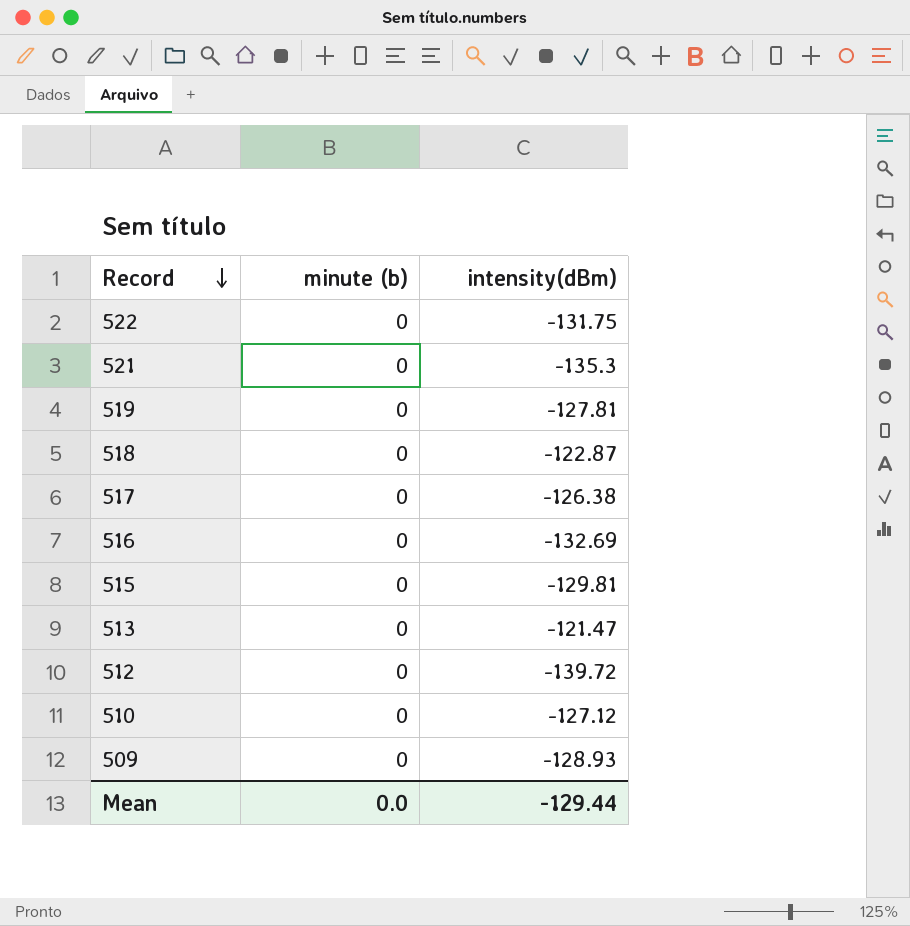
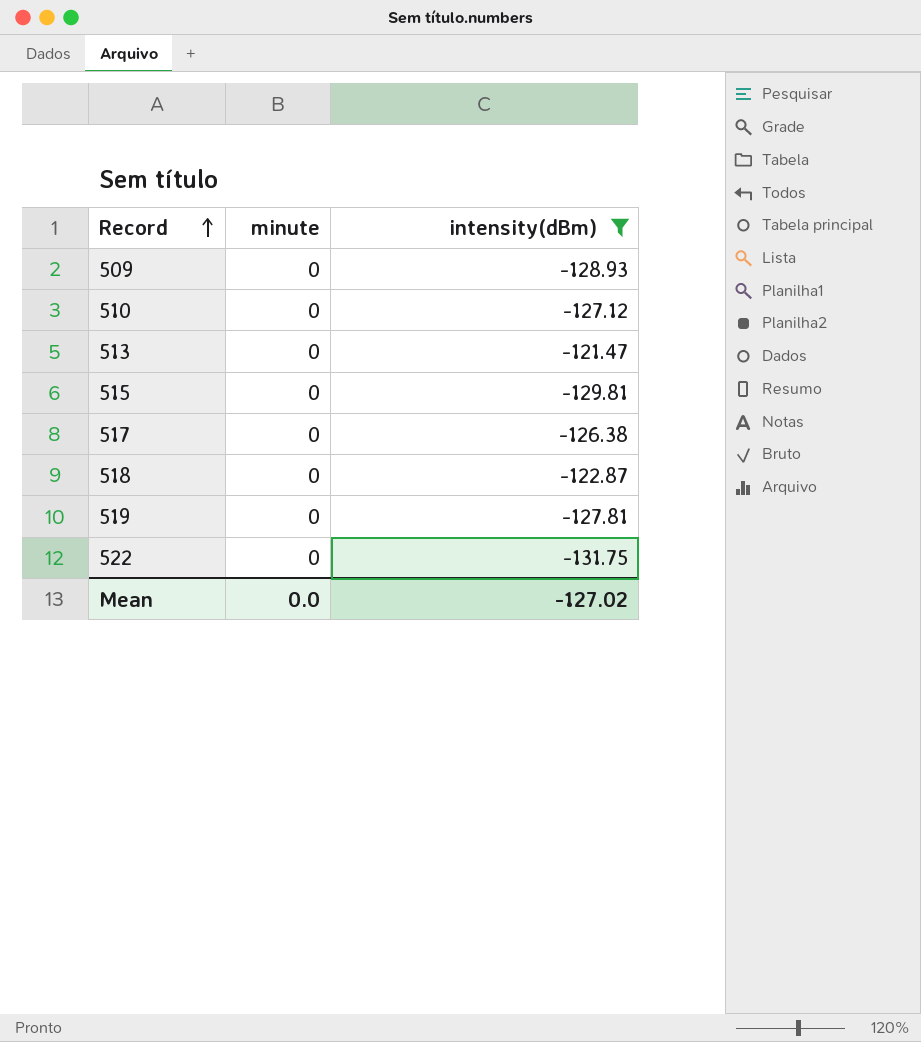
filter: none -> intensity(dBm) >= -131.75
row order: Record descending -> Record ascending
column name: minute (b) -> minute
Mean | intensity(dBm): -129.44 -> -127.02

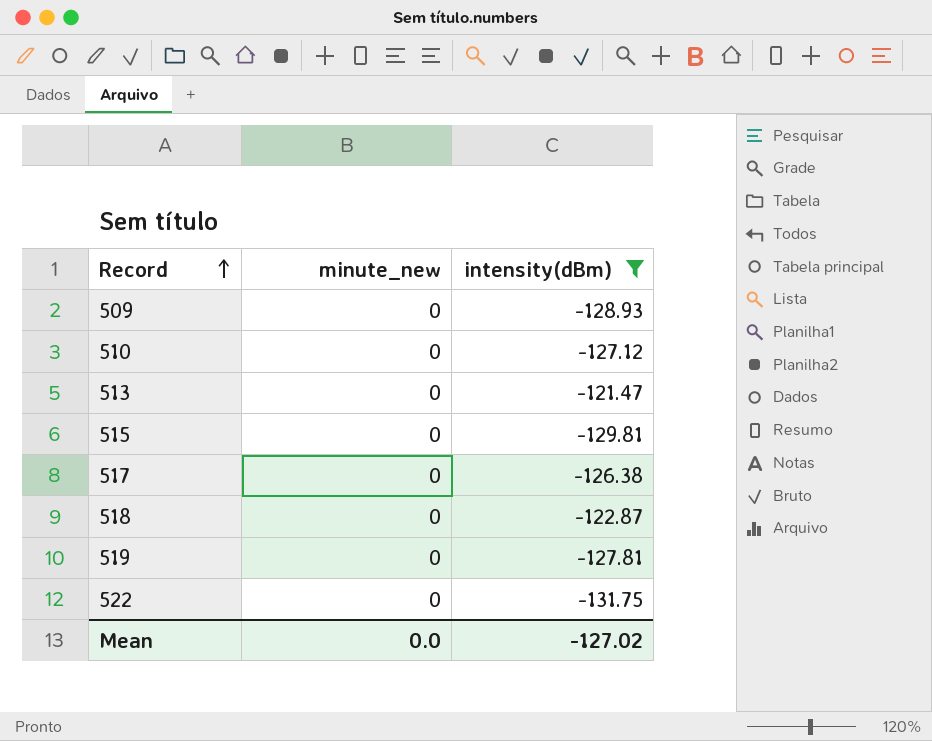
column name: minute -> minute_new

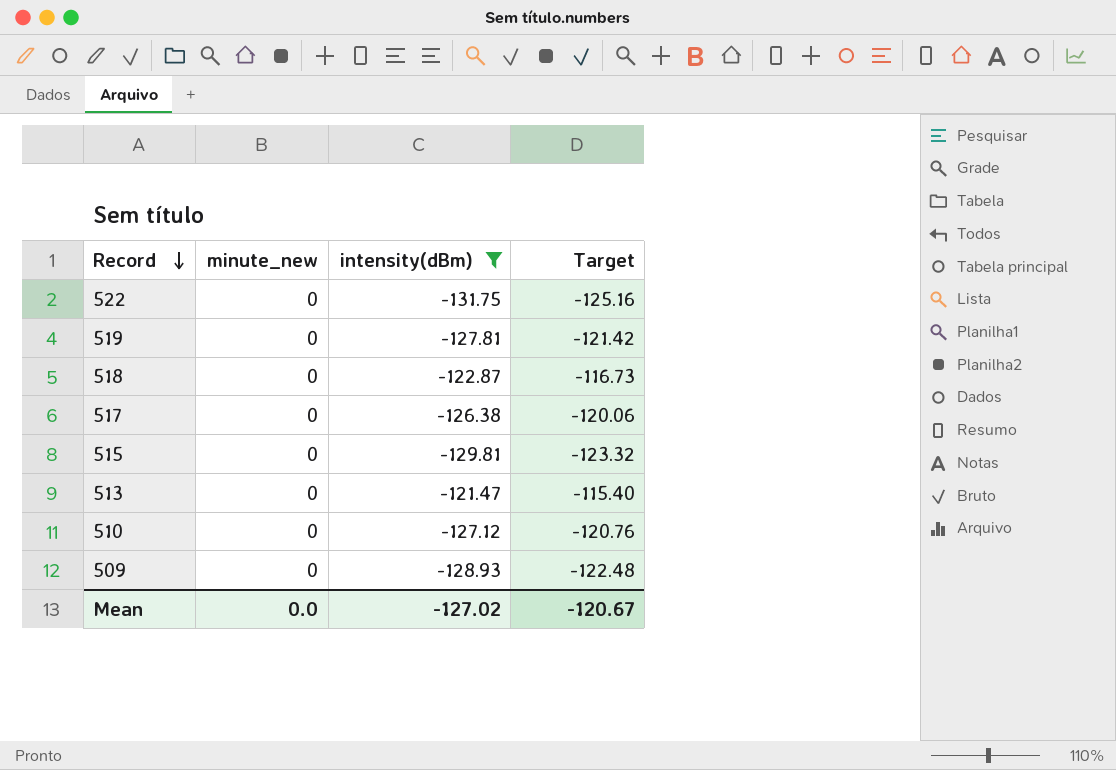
row order: Record ascending -> Record descending
column Target | formula: none -> [intensity(dBm)] * 0.95

